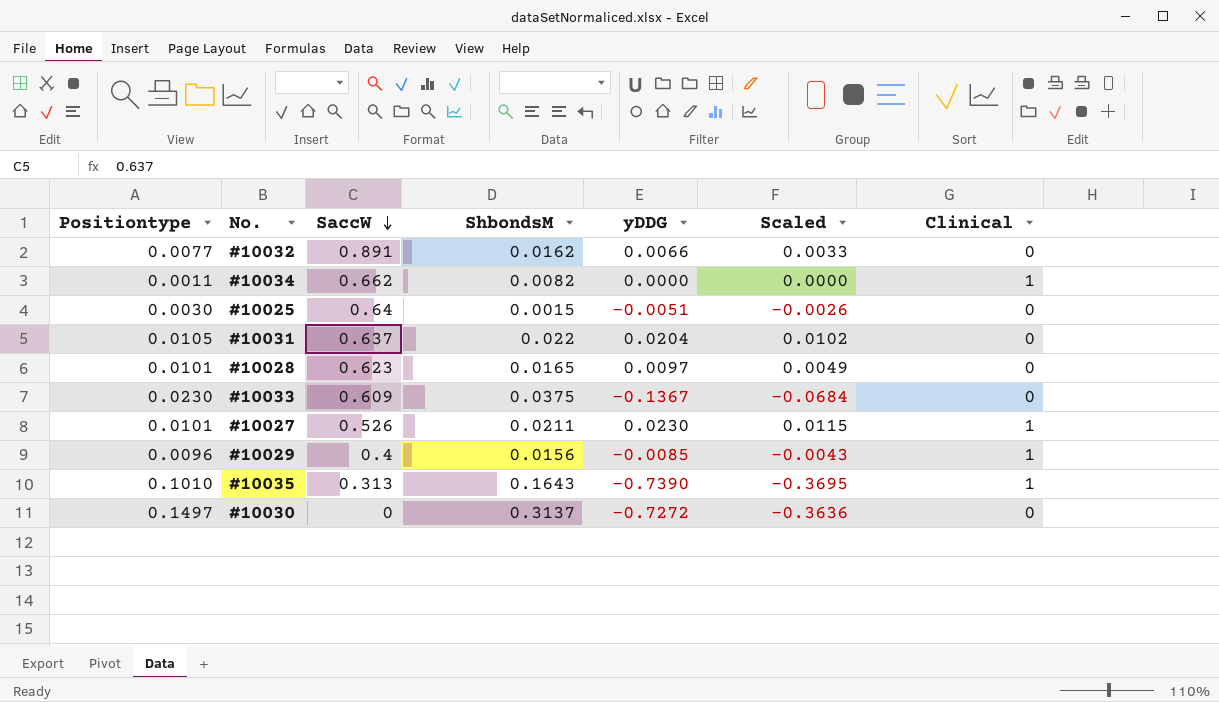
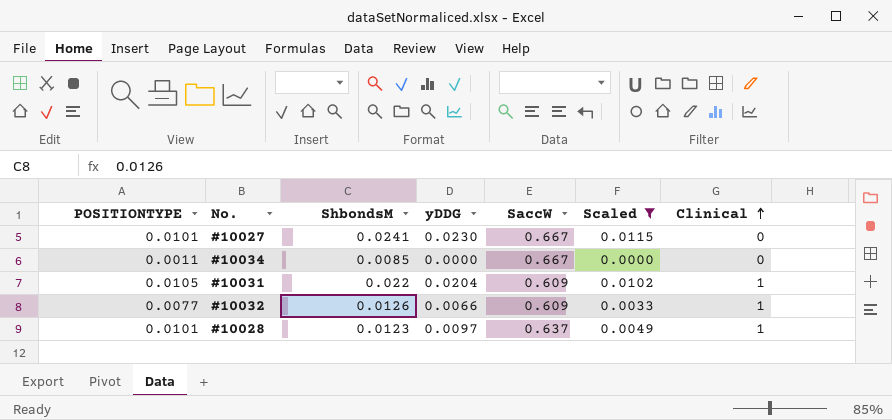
filter: none -> Scaled >= 0.0000
row order: SaccW descending -> Clinical ascending
column name: Positiontype -> POSITIONTYPE
column SaccW | position: 3 -> 5
#10027 | ShbondsM: 0.0211 -> 0.0241
#10027 | SaccW: 0.526 -> 0.667
#10027 | Clinical: 1 -> 0
#10034 | ShbondsM: 0.0082 -> 0.0085
#10034 | SaccW: 0.662 -> 0.667
#10034 | Clinical: 1 -> 0
#10031 | SaccW: 0.637 -> 0.609
#10031 | Clinical: 0 -> 1
#10032 | ShbondsM: 0.0162 -> 0.0126
#10032 | SaccW: 0.891 -> 0.609
#10032 | Clinical: 0 -> 1
#10028 | ShbondsM: 0.0165 -> 0.0123
#10028 | SaccW: 0.623 -> 0.637
#10028 | Clinical: 0 -> 1

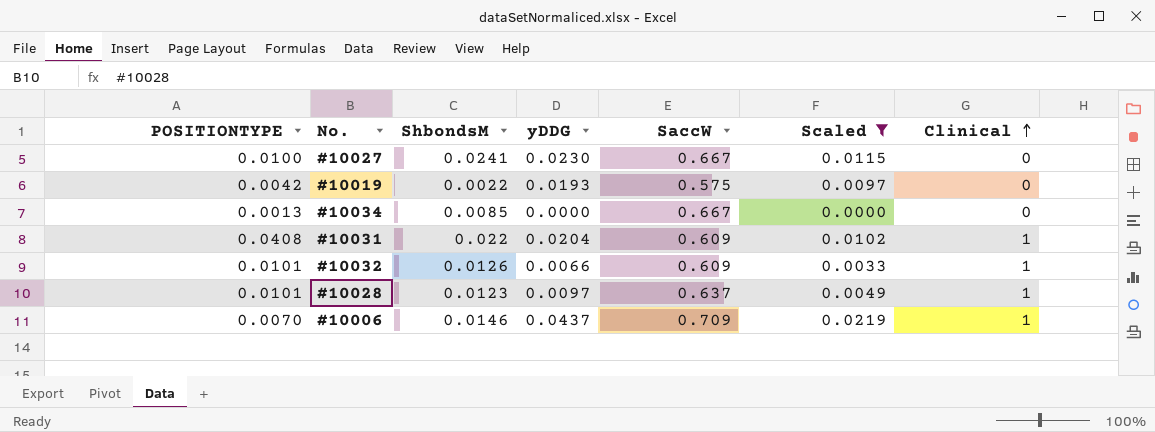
#10027 | POSITIONTYPE: 0.0101 -> 0.0100
row #10019: none -> 0.0042 | 0.0022 | 0.0193 | 0.575 | 0.0097 | 0
#10034 | POSITIONTYPE: 0.0011 -> 0.0013
#10031 | POSITIONTYPE: 0.0105 -> 0.0408
#10032 | POSITIONTYPE: 0.0077 -> 0.0101
row #10006: none -> 0.0070 | 0.0146 | 0.0437 | 0.709 | 0.0219 | 1

